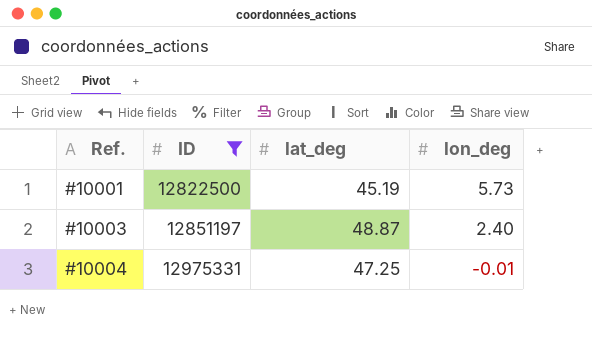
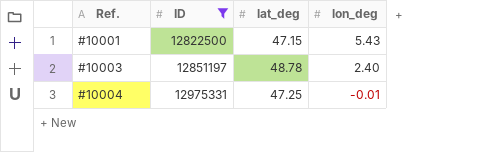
#10001 | lat_deg: 45.19 -> 47.15
#10001 | lon_deg: 5.73 -> 5.43
#10003 | lat_deg: 48.87 -> 48.78

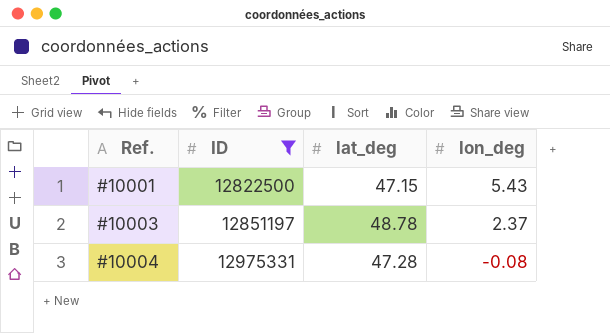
#10003 | lon_deg: 2.40 -> 2.37
#10004 | lat_deg: 47.25 -> 47.28
#10004 | lon_deg: -0.01 -> -0.08

